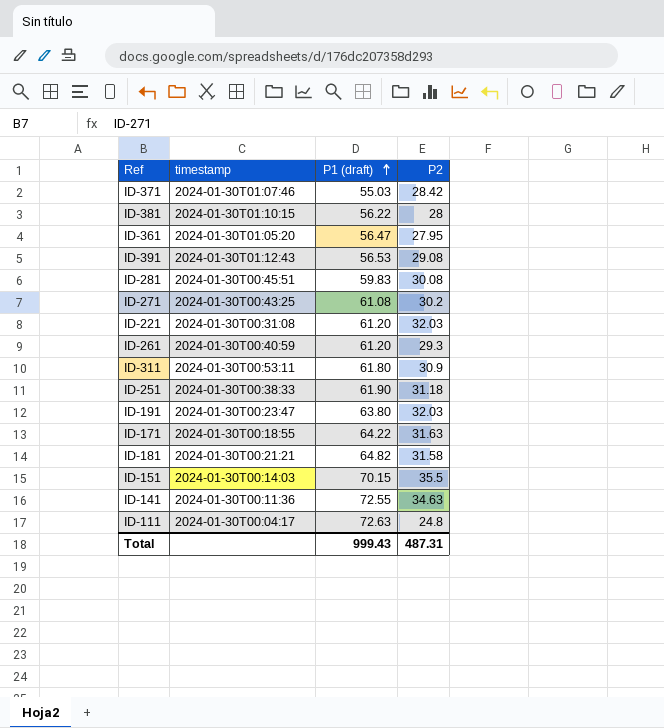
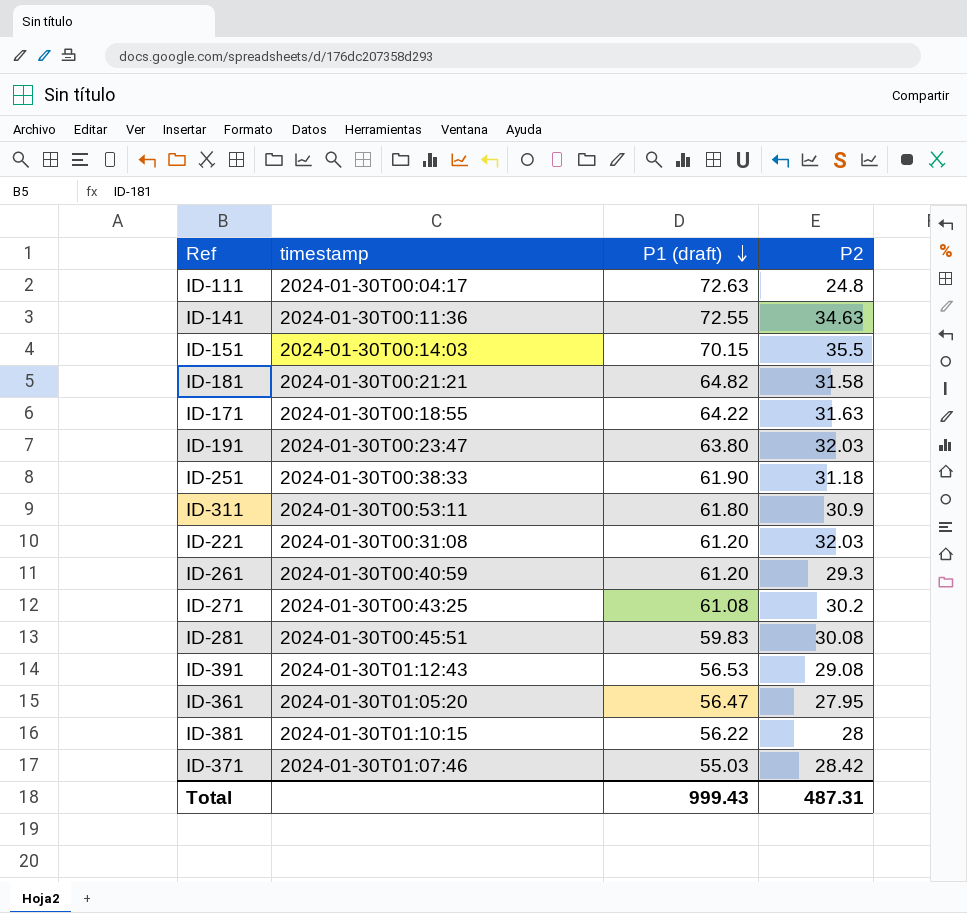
row order: P1 (draft) ascending -> P1 (draft) descending

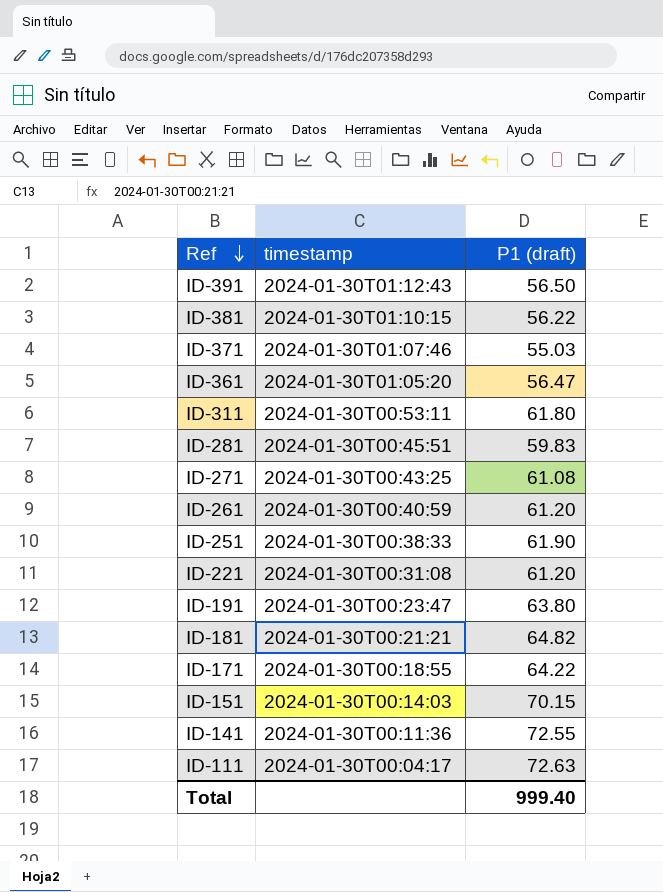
row order: P1 (draft) descending -> Ref descending
column P2 | position: 4 -> none
ID-391 | P1 (draft): 56.53 -> 56.50
Total | P1 (draft): 999.43 -> 999.40

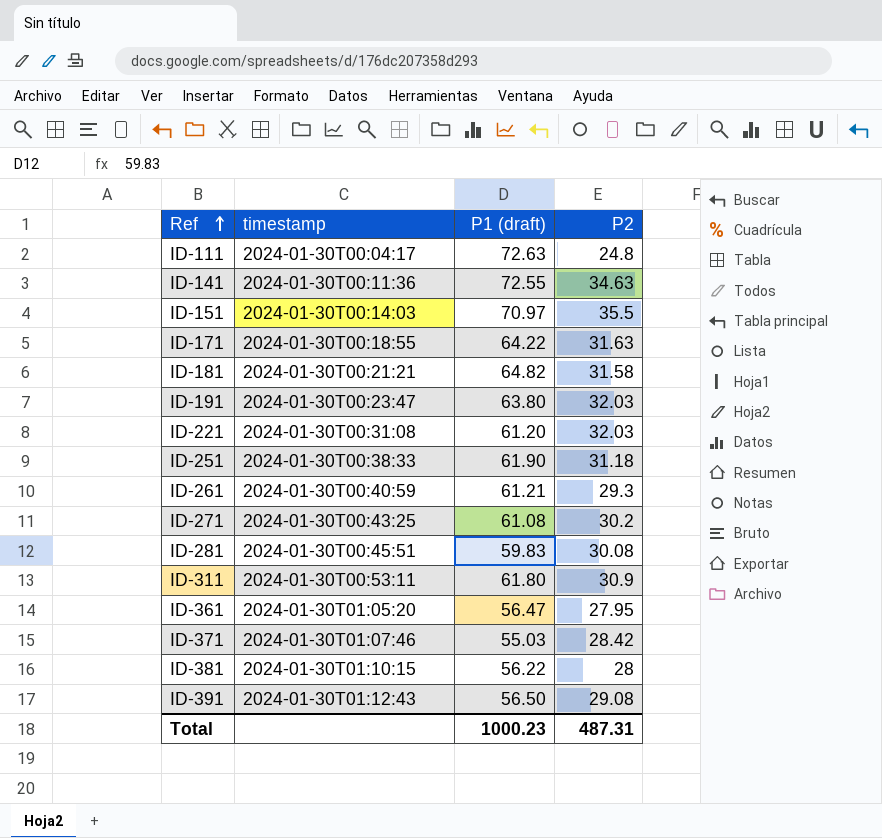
row order: Ref descending -> Ref ascending
column P2 | position: none -> 4
ID-151 | P1 (draft): 70.15 -> 70.97
ID-261 | P1 (draft): 61.20 -> 61.21
Total | P1 (draft): 999.40 -> 1000.23

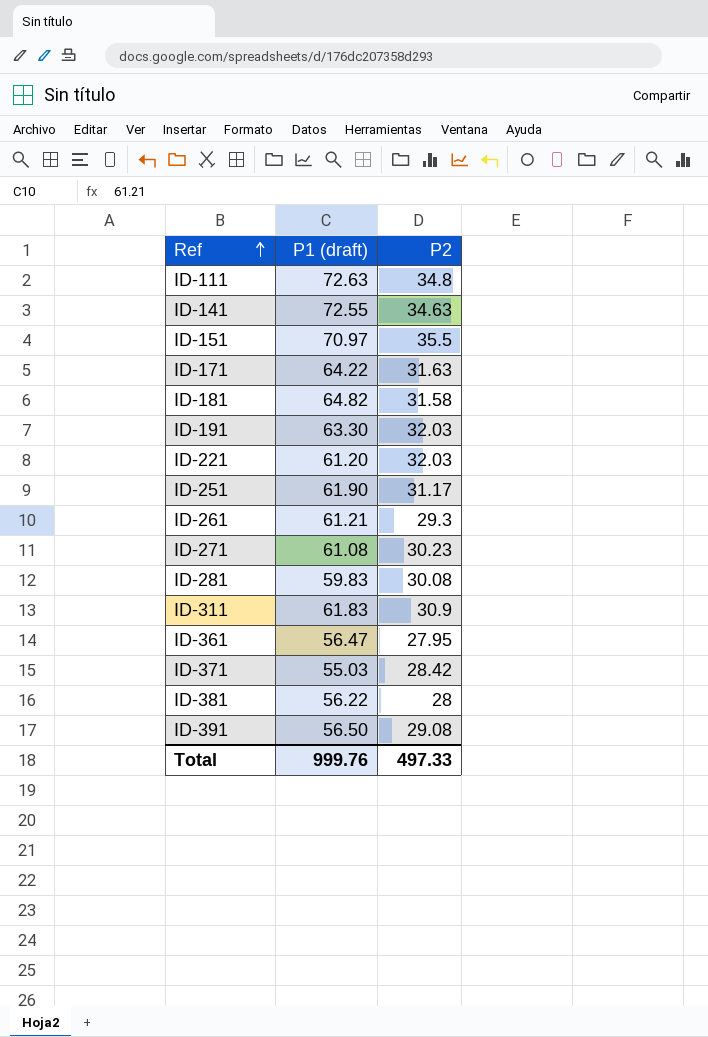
column timestamp | position: 2 -> none
ID-111 | P2: 24.8 -> 34.8
ID-191 | P1 (draft): 63.80 -> 63.30
ID-251 | P2: 31.18 -> 31.17
ID-271 | P2: 30.2 -> 30.23
ID-311 | P1 (draft): 61.80 -> 61.83
Total | P1 (draft): 1000.23 -> 999.76
Total | P2: 487.31 -> 497.33

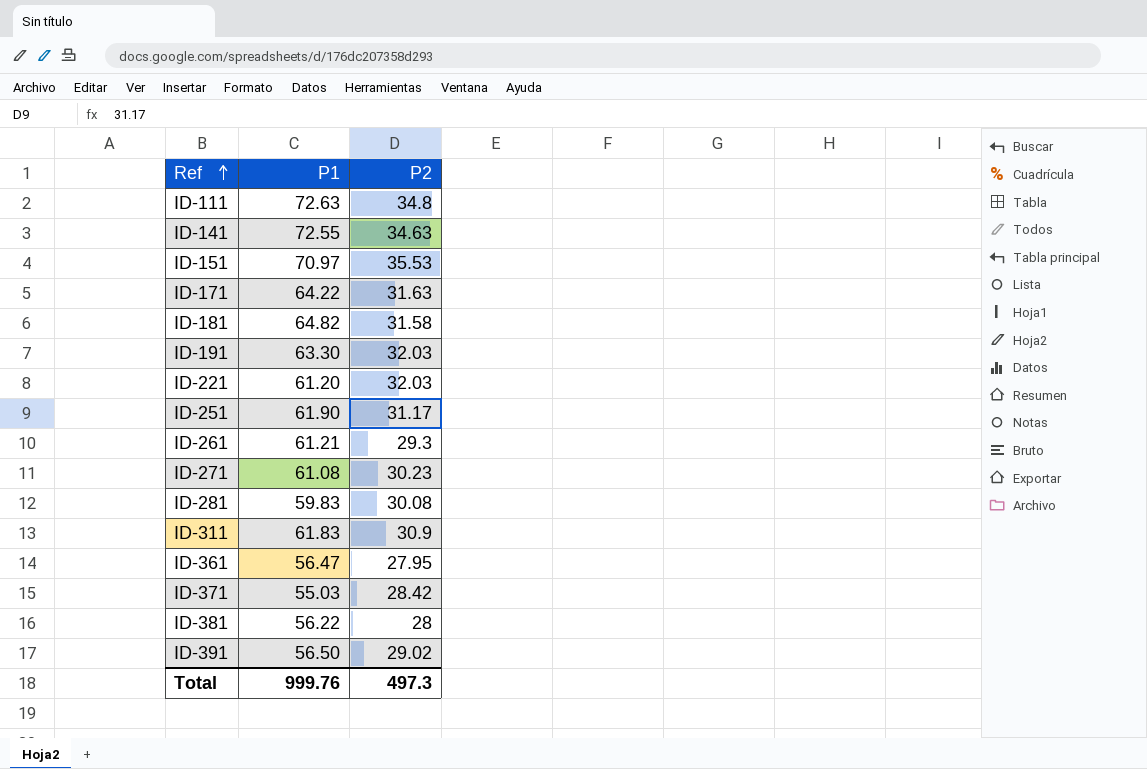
column name: P1 (draft) -> P1
ID-151 | P2: 35.5 -> 35.53
ID-391 | P2: 29.08 -> 29.02
Total | P2: 497.33 -> 497.3

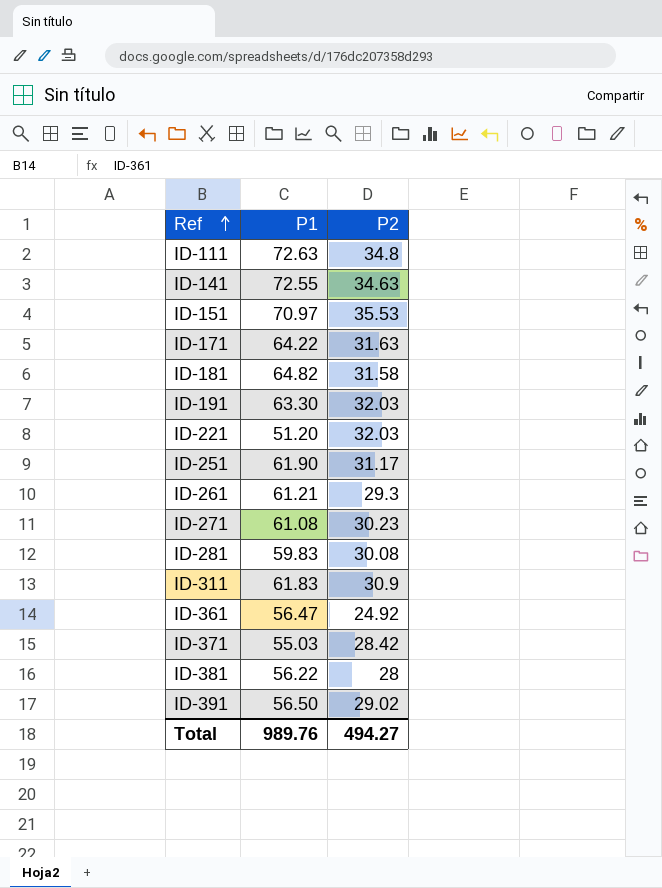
ID-221 | P1: 61.20 -> 51.20
ID-361 | P2: 27.95 -> 24.92
Total | P1: 999.76 -> 989.76
Total | P2: 497.3 -> 494.27

